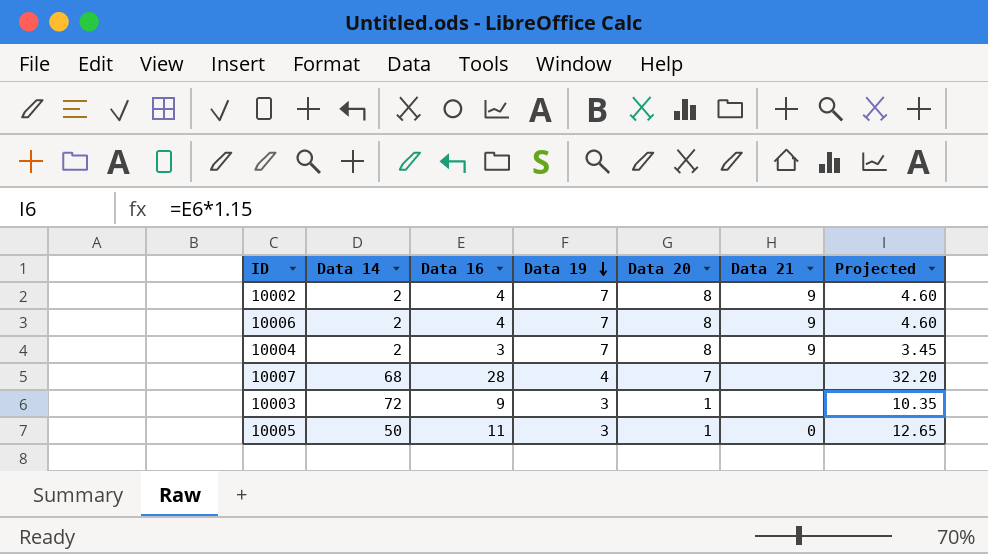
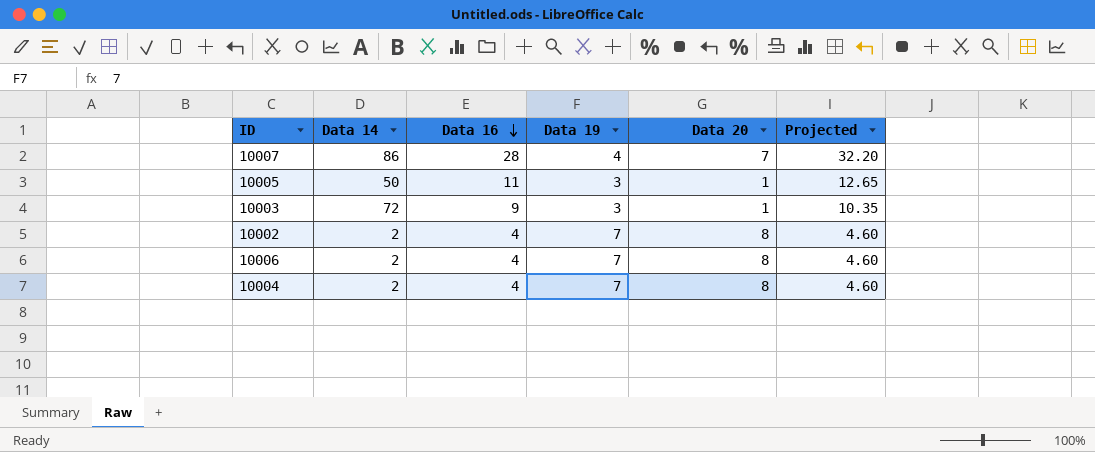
row order: Data 19 descending -> Data 16 descending
column Data 21 | position: 6 -> none
10007 | Data 14: 68 -> 86
10004 | Data 16: 3 -> 4
10004 | Projected: 3.45 -> 4.60

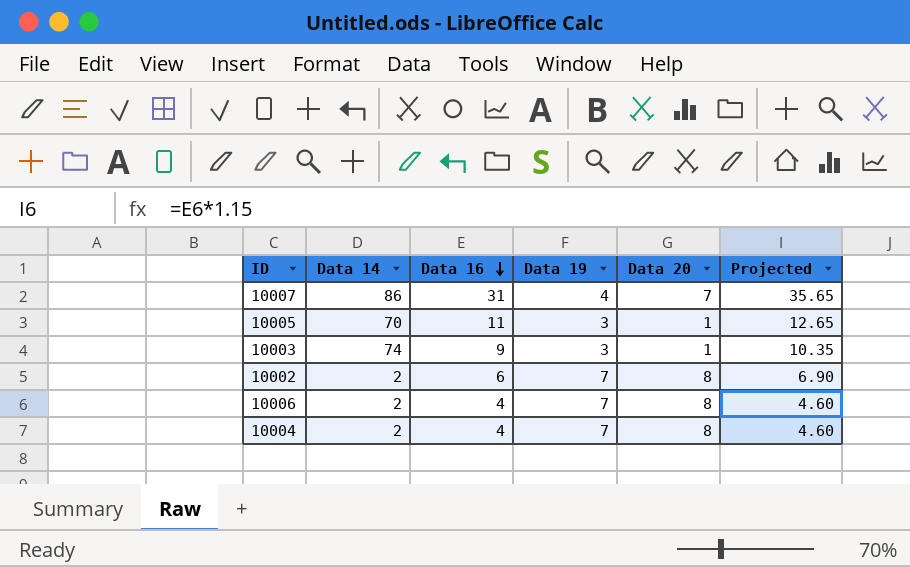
10007 | Data 16: 28 -> 31
10007 | Projected: 32.20 -> 35.65
10005 | Data 14: 50 -> 70
10003 | Data 14: 72 -> 74
10002 | Data 16: 4 -> 6
10002 | Projected: 4.60 -> 6.90

